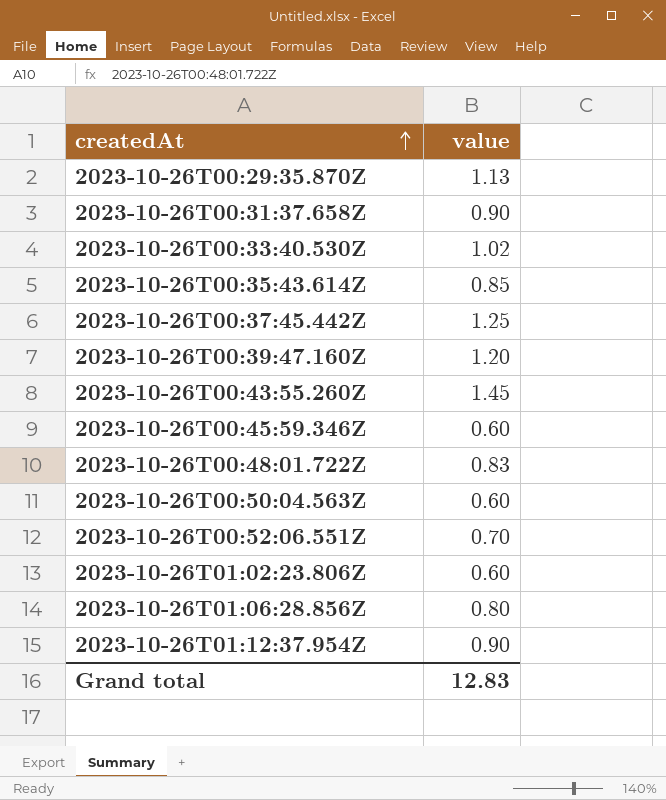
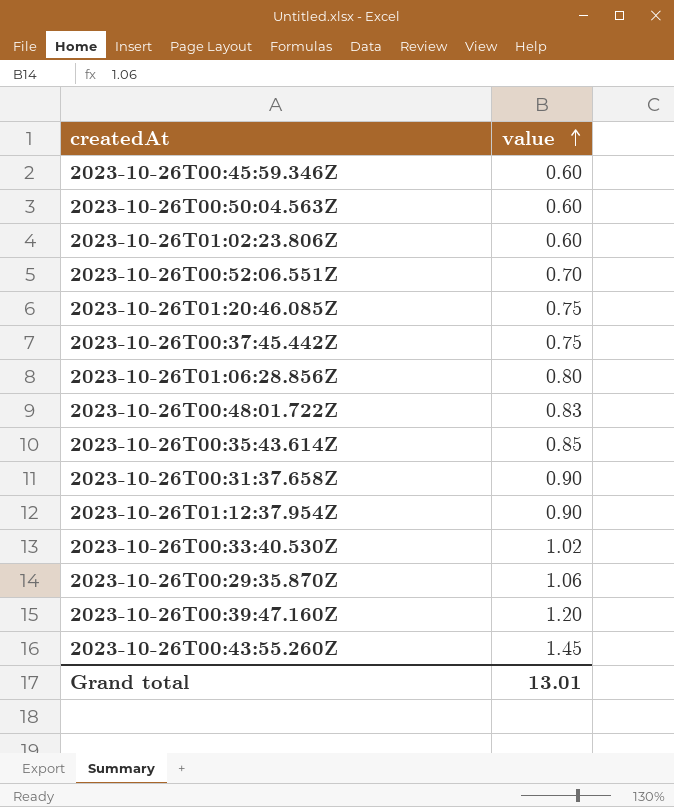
row order: createdAt ascending -> value ascending
row 2023-10-26T01:20:46.085Z: none -> 0.75
2023-10-26T00:37:45.442Z | value: 1.25 -> 0.75
2023-10-26T00:29:35.870Z | value: 1.13 -> 1.06
Grand total | value: 12.83 -> 13.01

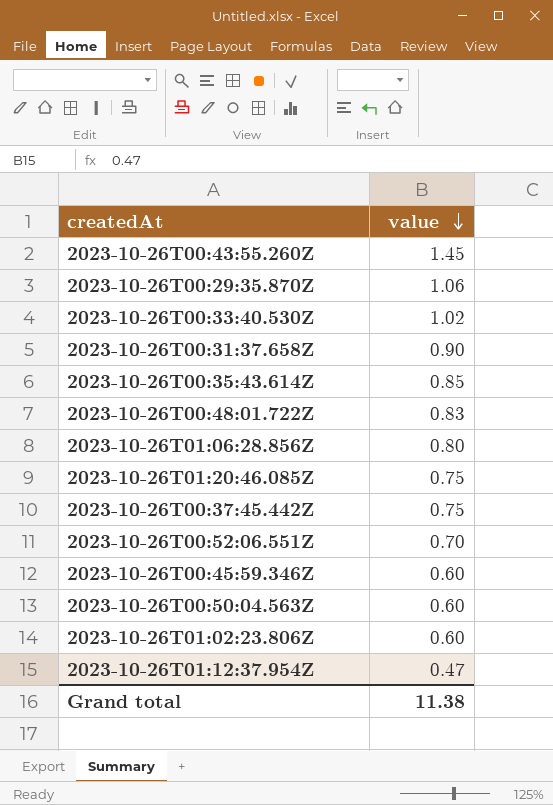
row order: value ascending -> value descending
row 2023-10-26T00:39:47.160Z: 1.20 -> none
2023-10-26T01:12:37.954Z | value: 0.90 -> 0.47
Grand total | value: 13.01 -> 11.38

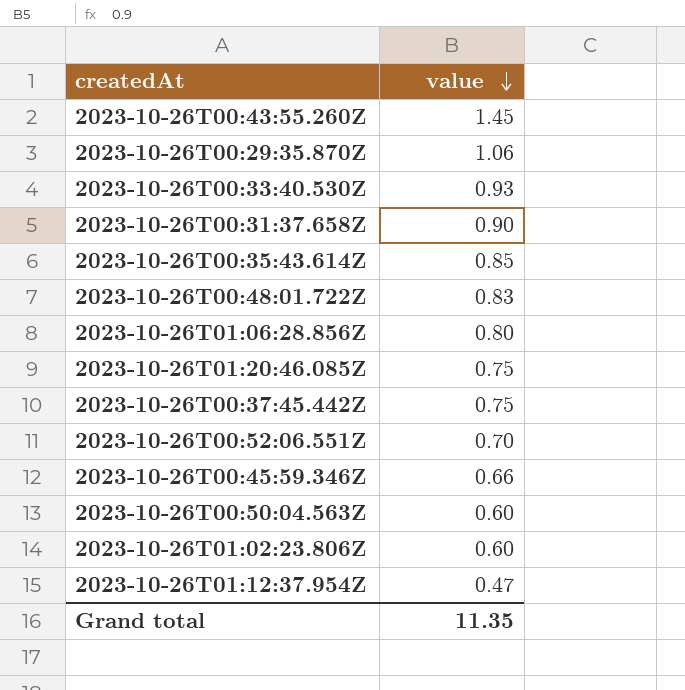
2023-10-26T00:33:40.530Z | value: 1.02 -> 0.93
2023-10-26T00:45:59.346Z | value: 0.60 -> 0.66
Grand total | value: 11.38 -> 11.35

